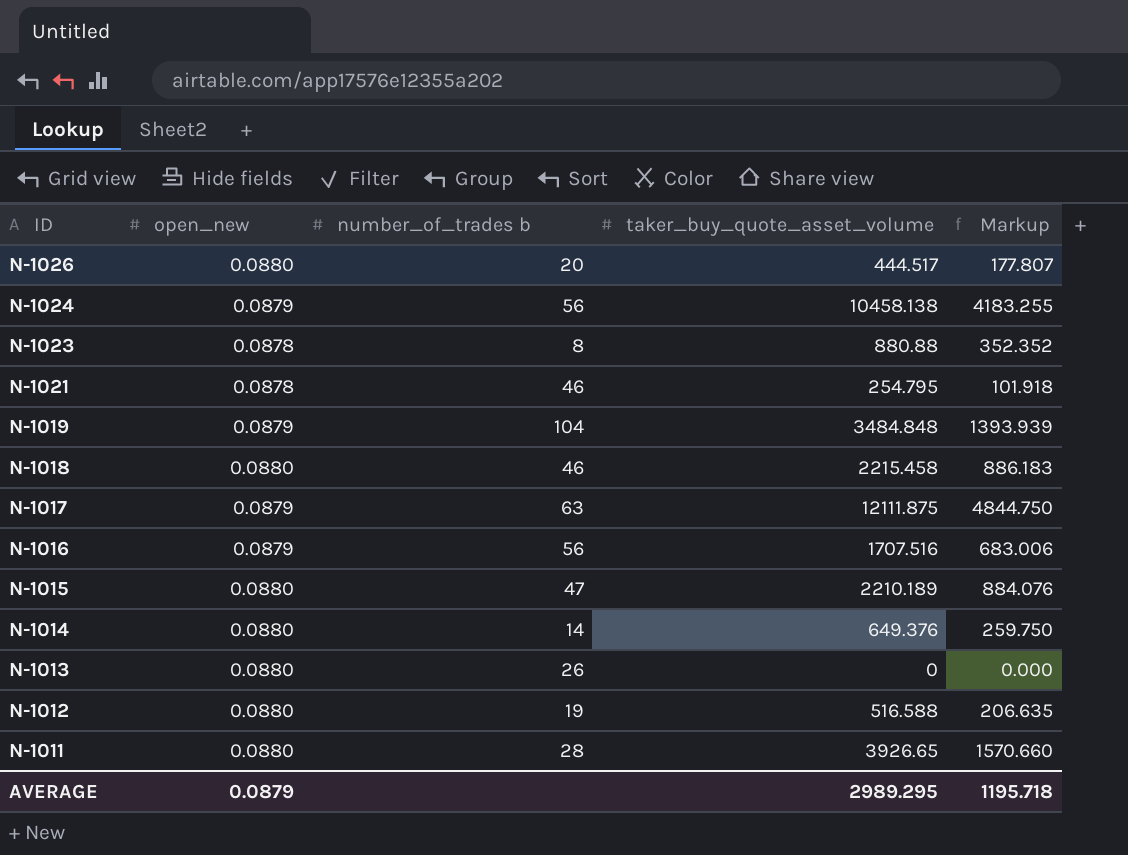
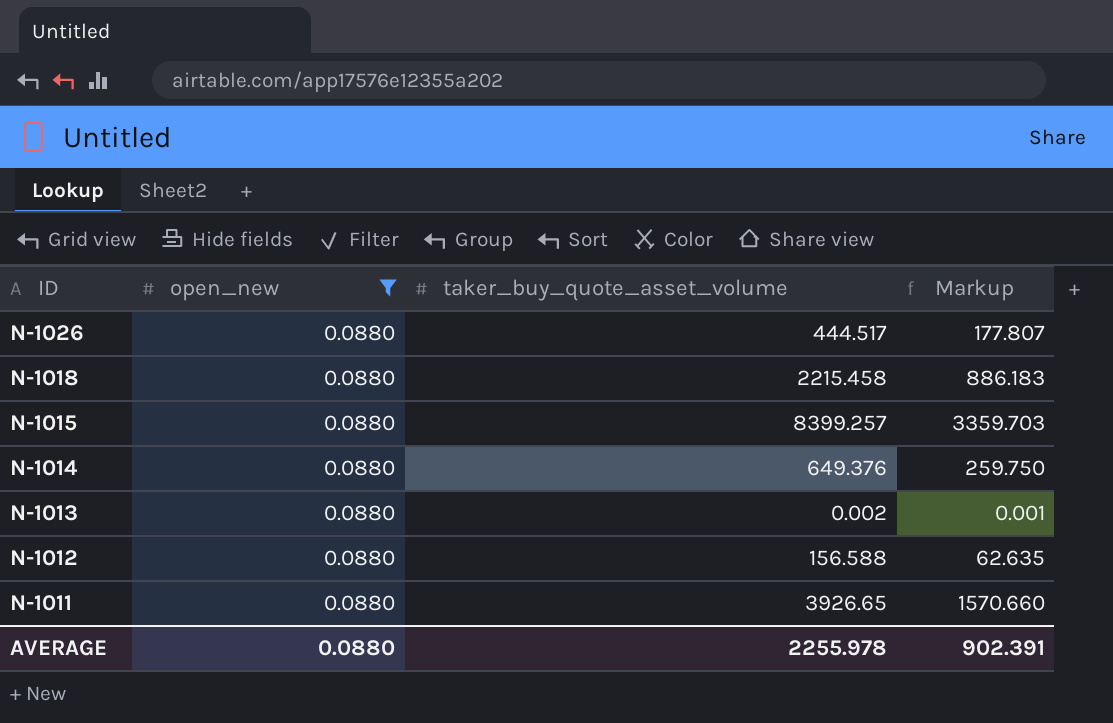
filter: none -> open_new = 0.0880
column number_of_trades b | position: 3 -> none
N-1015 | taker_buy_quote_asset_volume: 2210.189 -> 8399.257
N-1015 | Markup: 884.076 -> 3359.703
N-1013 | taker_buy_quote_asset_volume: 0 -> 0.002
N-1013 | Markup: 0.000 -> 0.001
N-1012 | taker_buy_quote_asset_volume: 516.588 -> 156.588
N-1012 | Markup: 206.635 -> 62.635
AVERAGE | open_new: 0.0879 -> 0.0880
AVERAGE | taker_buy_quote_asset_volume: 2989.295 -> 2255.978
AVERAGE | Markup: 1195.718 -> 902.391

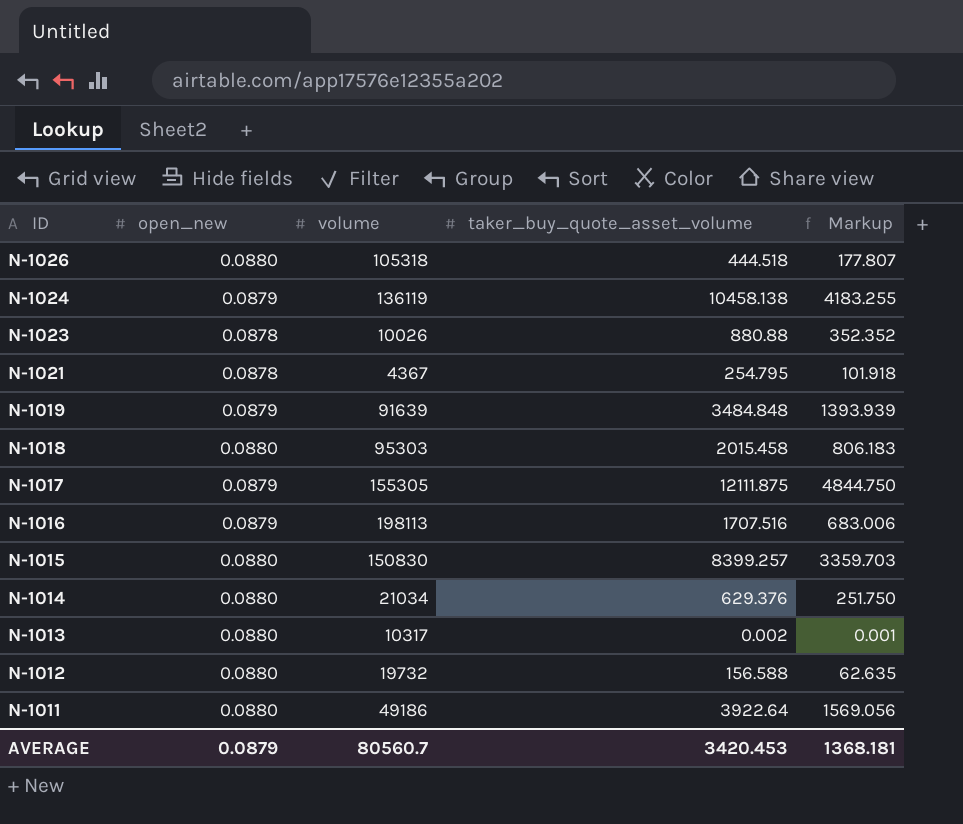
filter: open_new = 0.0880 -> none
column volume | position: none -> 3
N-1026 | taker_buy_quote_asset_volume: 444.517 -> 444.518
N-1018 | taker_buy_quote_asset_volume: 2215.458 -> 2015.458
N-1018 | Markup: 886.183 -> 806.183
N-1014 | taker_buy_quote_asset_volume: 649.376 -> 629.376
N-1014 | Markup: 259.750 -> 251.750
N-1011 | taker_buy_quote_asset_volume: 3926.65 -> 3922.64
N-1011 | Markup: 1570.660 -> 1569.056
AVERAGE | open_new: 0.0880 -> 0.0879
AVERAGE | taker_buy_quote_asset_volume: 2255.978 -> 3420.453
AVERAGE | Markup: 902.391 -> 1368.181

